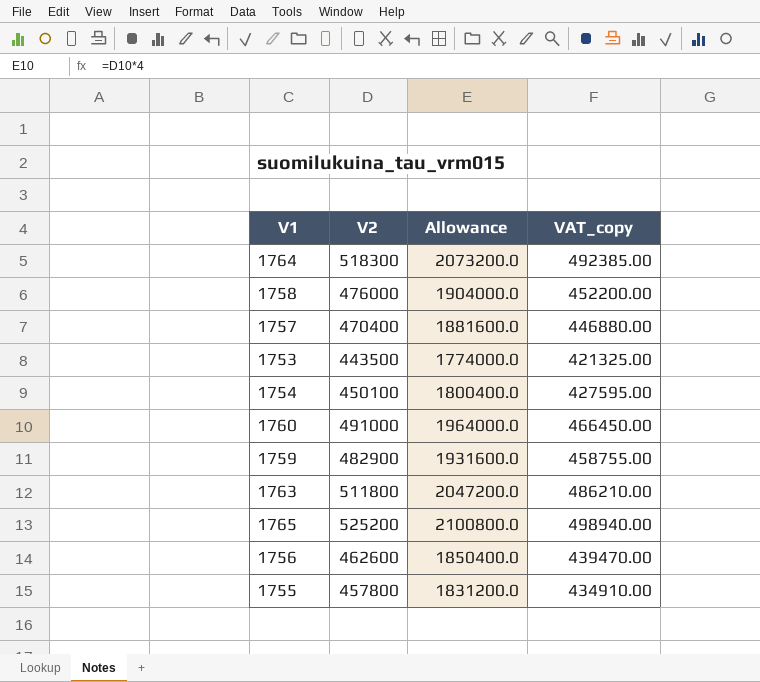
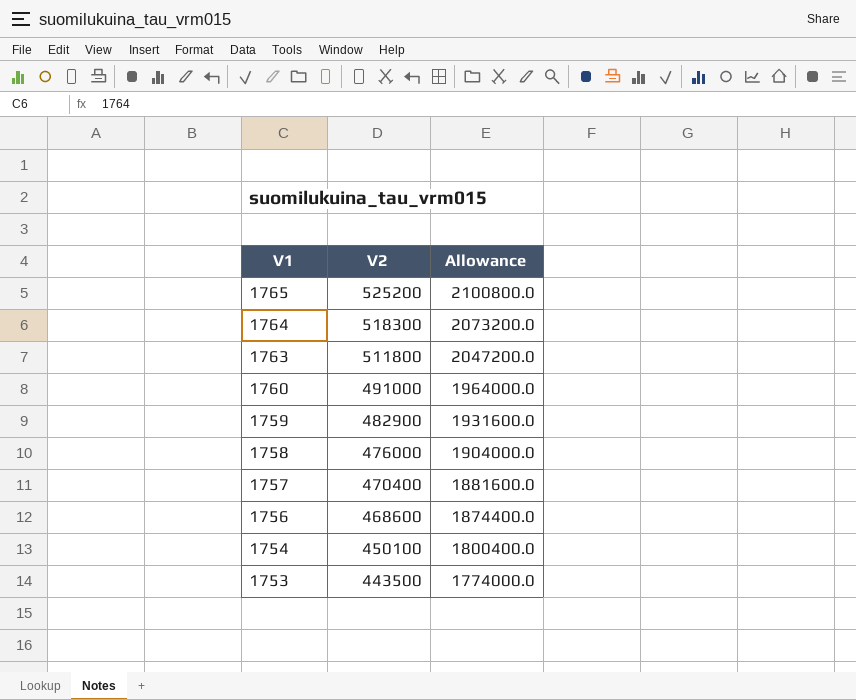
row order: none -> V1 descending
column VAT_copy | formula: [V2] * 0.95 -> none
row 1755: 457800 | 1831200.0 | 434910.00 -> none
1756 | V2: 462600 -> 468600
1756 | Allowance: 1850400.0 -> 1874400.0

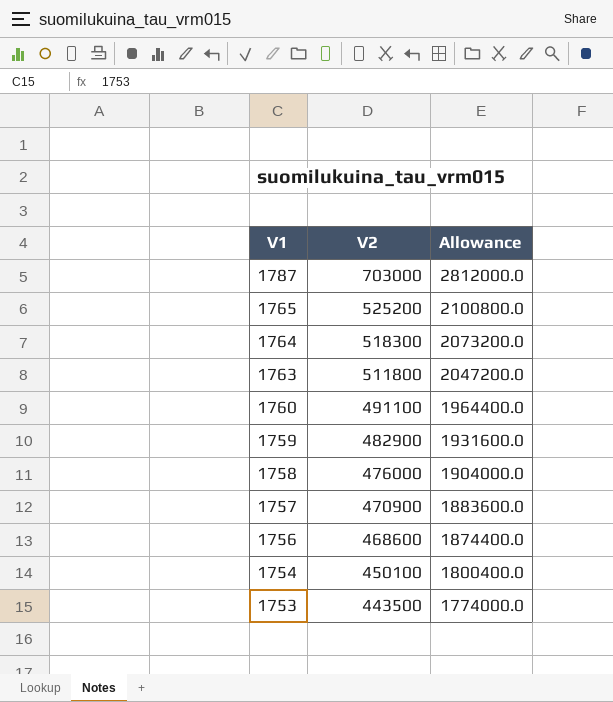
row 1787: none -> 703000 | 2812000.0
1760 | V2: 491000 -> 491100
1760 | Allowance: 1964000.0 -> 1964400.0
1757 | V2: 470400 -> 470900
1757 | Allowance: 1881600.0 -> 1883600.0

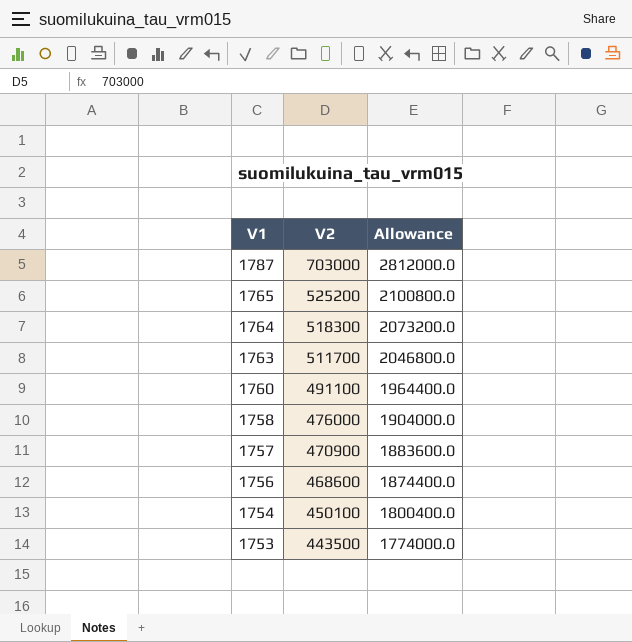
row 1759: 482900 | 1931600.0 -> none
1763 | V2: 511800 -> 511700
1763 | Allowance: 2047200.0 -> 2046800.0

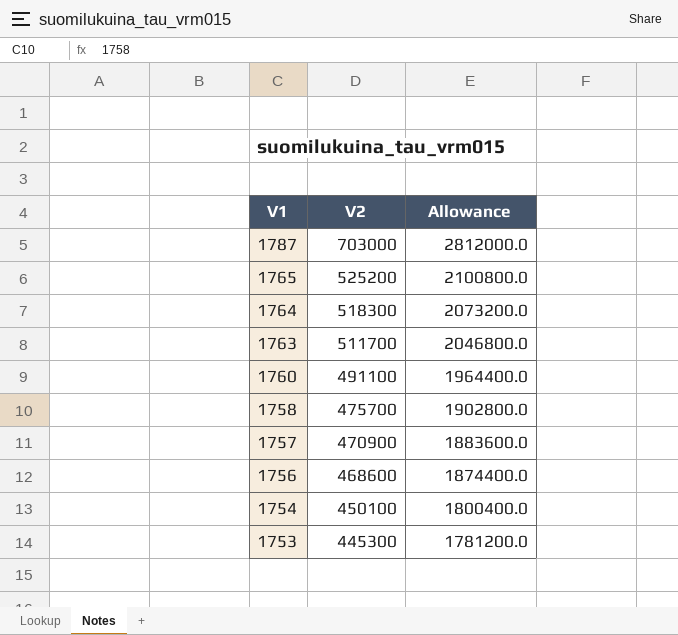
1758 | V2: 476000 -> 475700
1758 | Allowance: 1904000.0 -> 1902800.0
1753 | V2: 443500 -> 445300
1753 | Allowance: 1774000.0 -> 1781200.0

